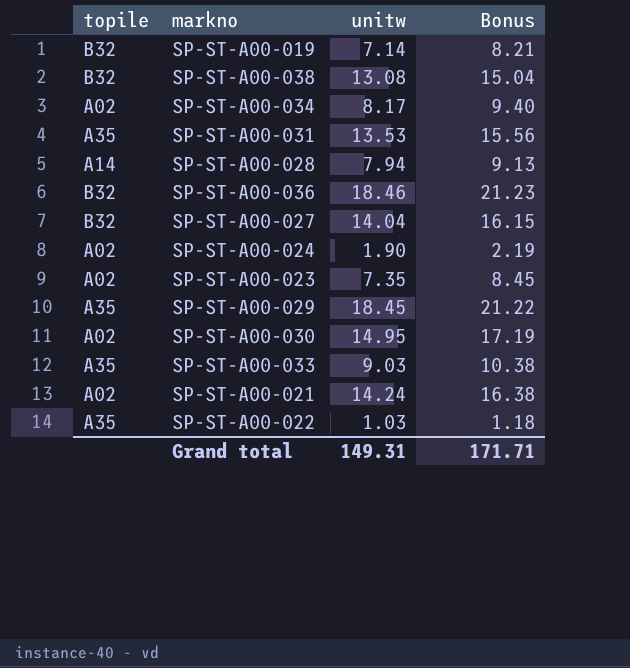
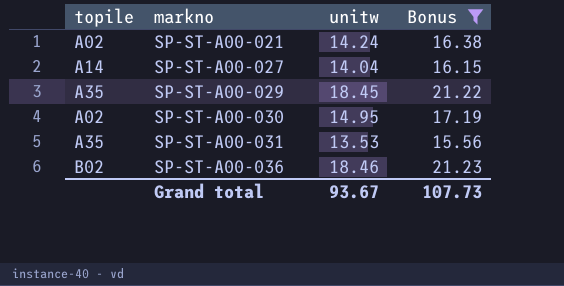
filter: none -> Bonus >= 15.56
row order: none -> markno ascending
SP-ST-A00-027 | topile: B32 -> A14
SP-ST-A00-036 | topile: B32 -> B02
Grand total | unitw: 149.31 -> 93.67
Grand total | Bonus: 171.71 -> 107.73

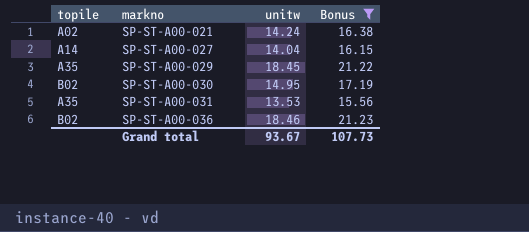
SP-ST-A00-030 | topile: A02 -> B02

